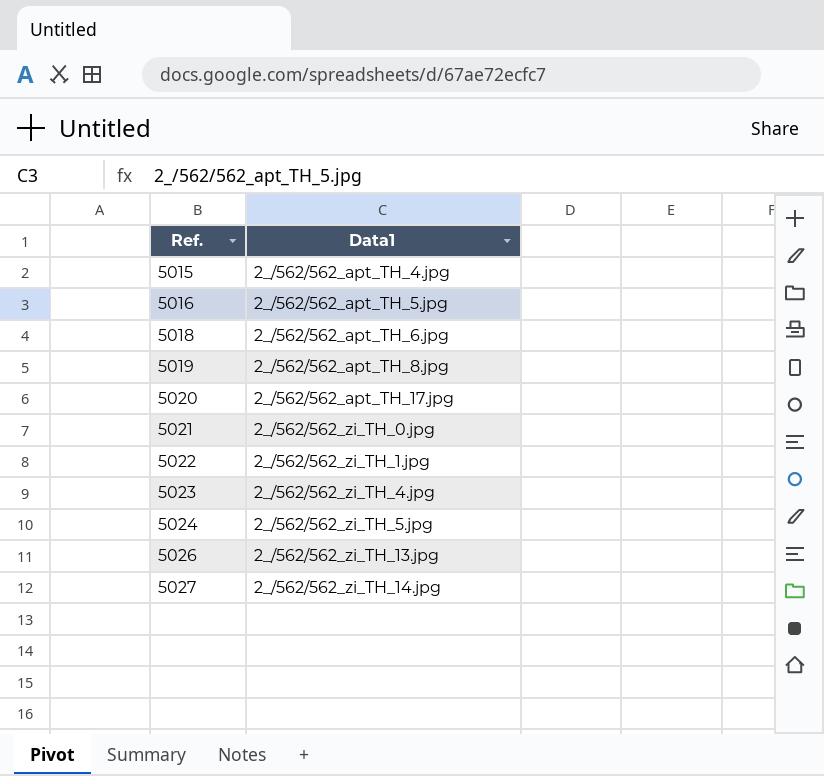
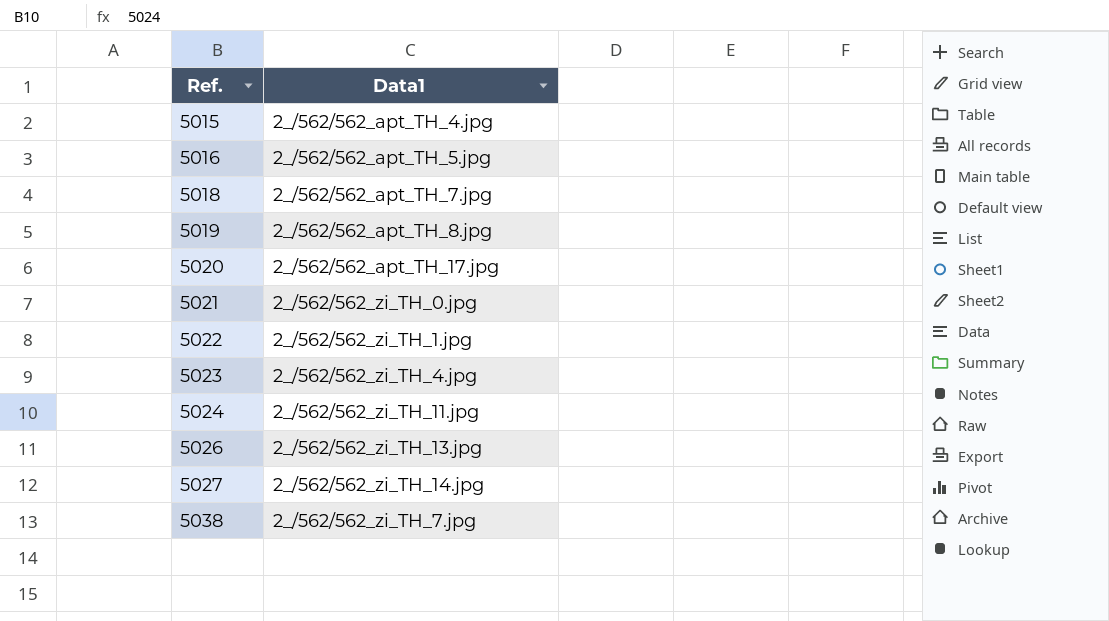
5018 | Data1: 2_/562/562_apt_TH_6.jpg -> 2_/562/562_apt_TH_7.jpg
5024 | Data1: 2_/562/562_zi_TH_5.jpg -> 2_/562/562_zi_TH_11.jpg
row 5038: none -> 2_/562/562_zi_TH_7.jpg

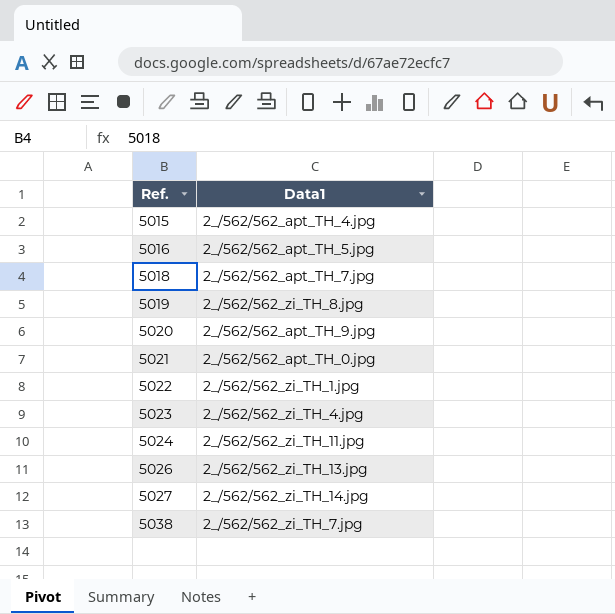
5019 | Data1: 2_/562/562_apt_TH_8.jpg -> 2_/562/562_zi_TH_8.jpg
5020 | Data1: 2_/562/562_apt_TH_17.jpg -> 2_/562/562_apt_TH_9.jpg
5021 | Data1: 2_/562/562_zi_TH_0.jpg -> 2_/562/562_apt_TH_0.jpg

